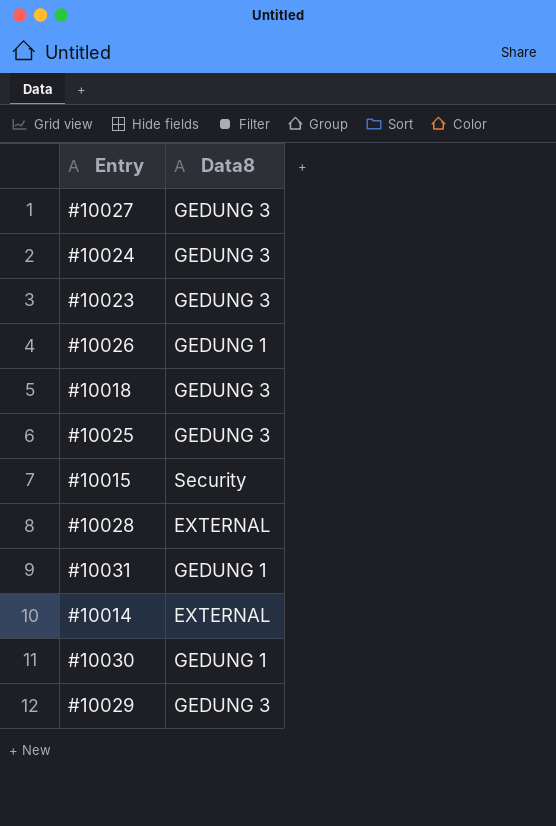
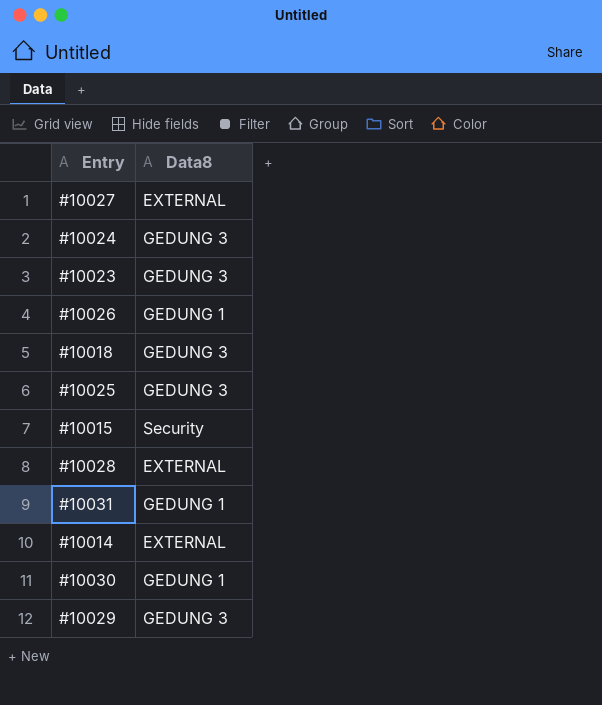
#10027 | Data8: GEDUNG 3 -> EXTERNAL

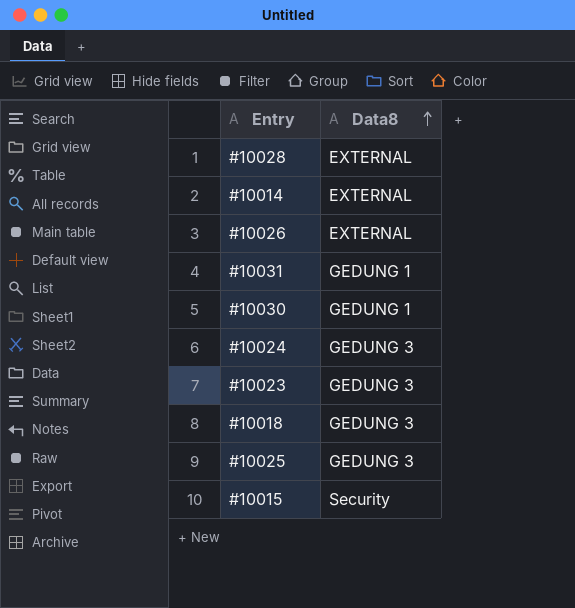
row order: none -> Data8 ascending
row #10027: EXTERNAL -> none
row #10029: GEDUNG 3 -> none
#10026 | Data8: GEDUNG 1 -> EXTERNAL

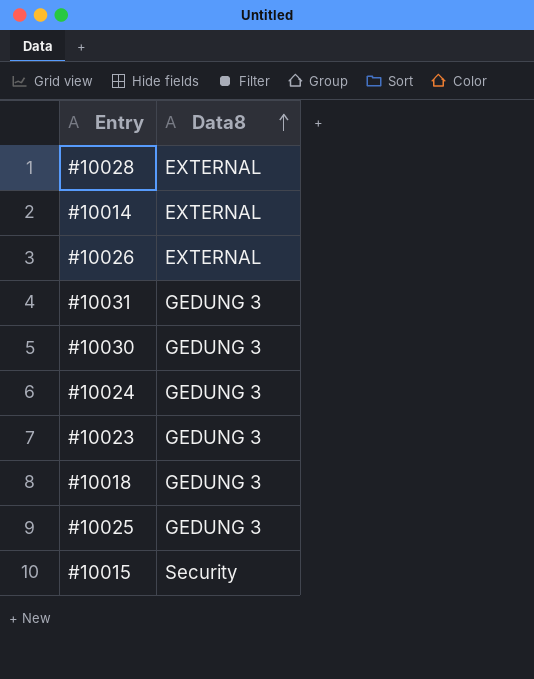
#10031 | Data8: GEDUNG 1 -> GEDUNG 3
#10030 | Data8: GEDUNG 1 -> GEDUNG 3

